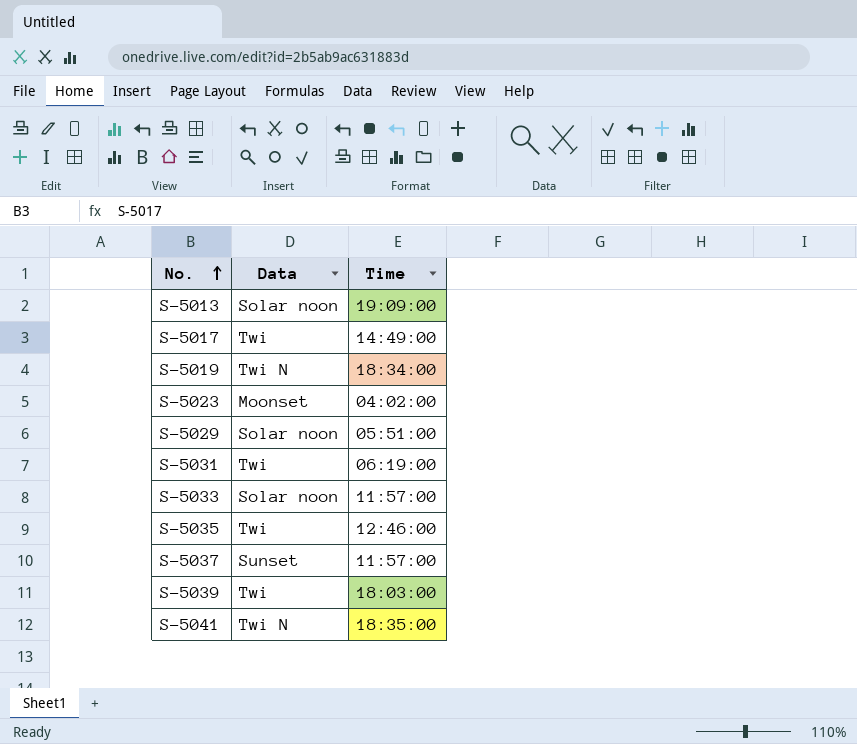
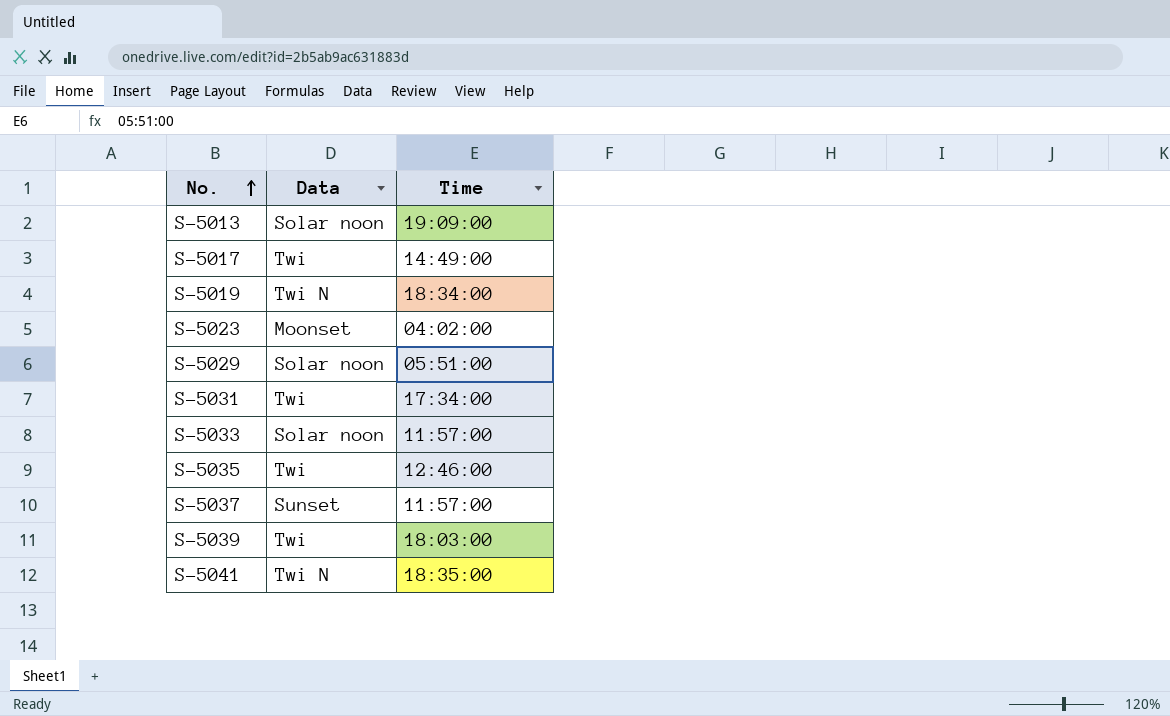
S-5031 | Time: 06:19:00 -> 17:34:00

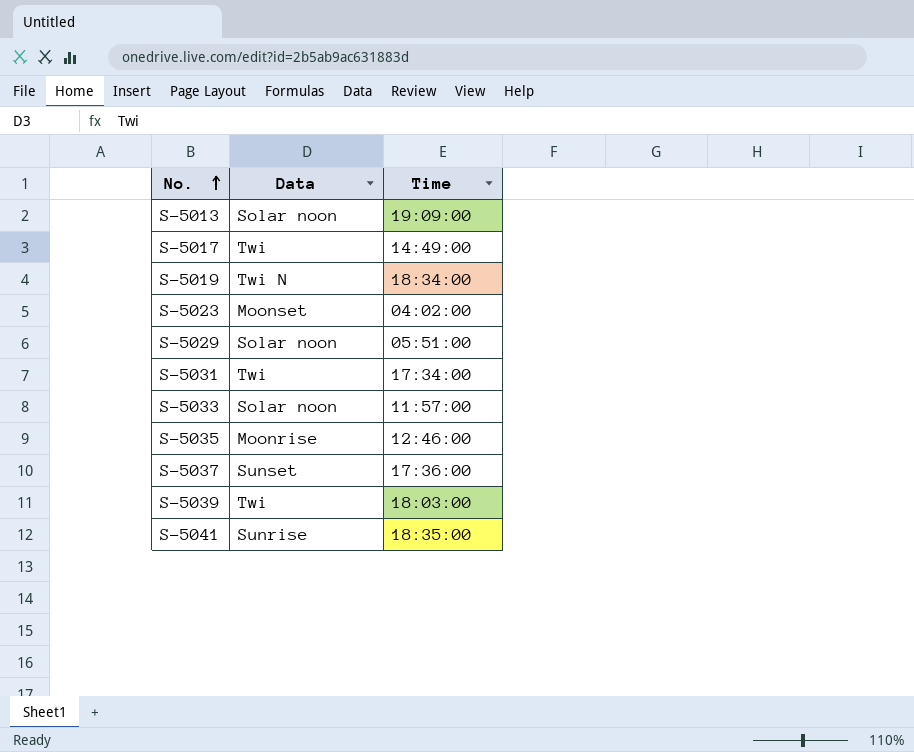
S-5035 | Data: Twi -> Moonrise
S-5037 | Time: 11:57:00 -> 17:36:00
S-5041 | Data: Twi N -> Sunrise

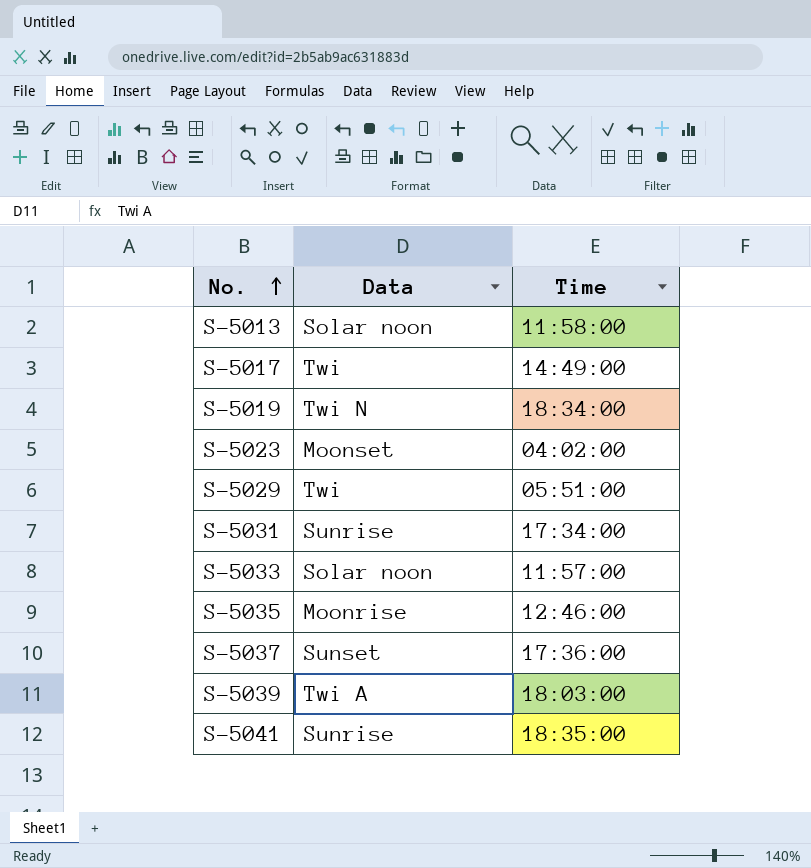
S-5013 | Time: 19:09:00 -> 11:58:00
S-5029 | Data: Solar noon -> Twi
S-5031 | Data: Twi -> Sunrise
S-5039 | Data: Twi -> Twi A

